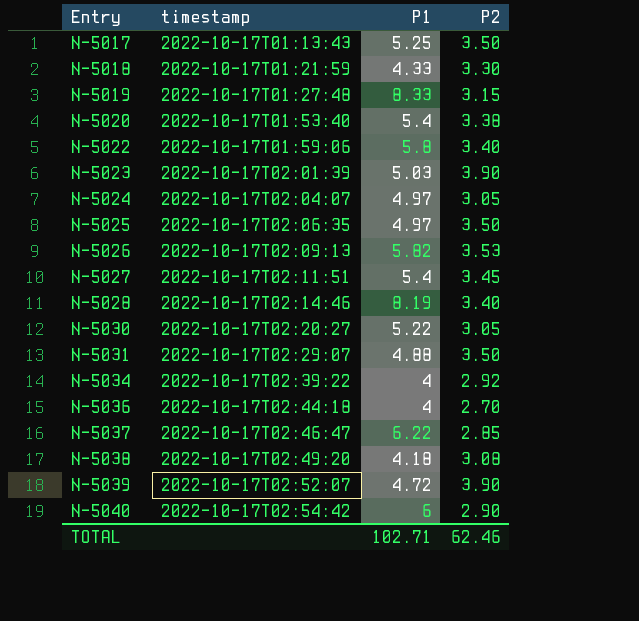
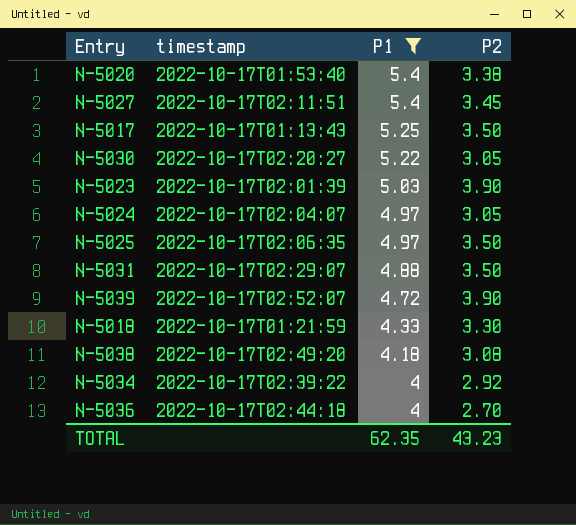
filter: none -> P1 <= 5.4
row order: Entry ascending -> P1 descending
TOTAL | P1: 102.71 -> 62.35
TOTAL | P2: 62.46 -> 43.23

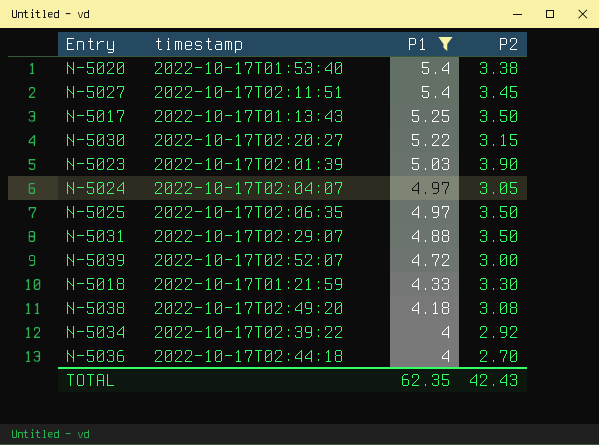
N-5030 | P2: 3.05 -> 3.15
N-5039 | P2: 3.90 -> 3.00
TOTAL | P2: 43.23 -> 42.43

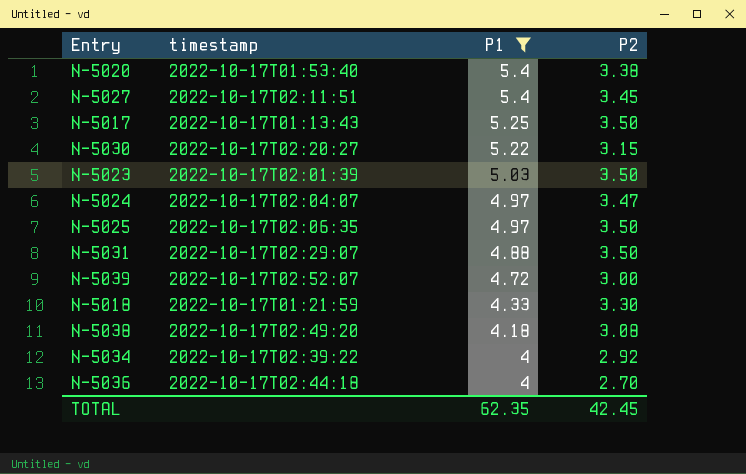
N-5023 | P2: 3.90 -> 3.50
N-5024 | P2: 3.05 -> 3.47
TOTAL | P2: 42.43 -> 42.45

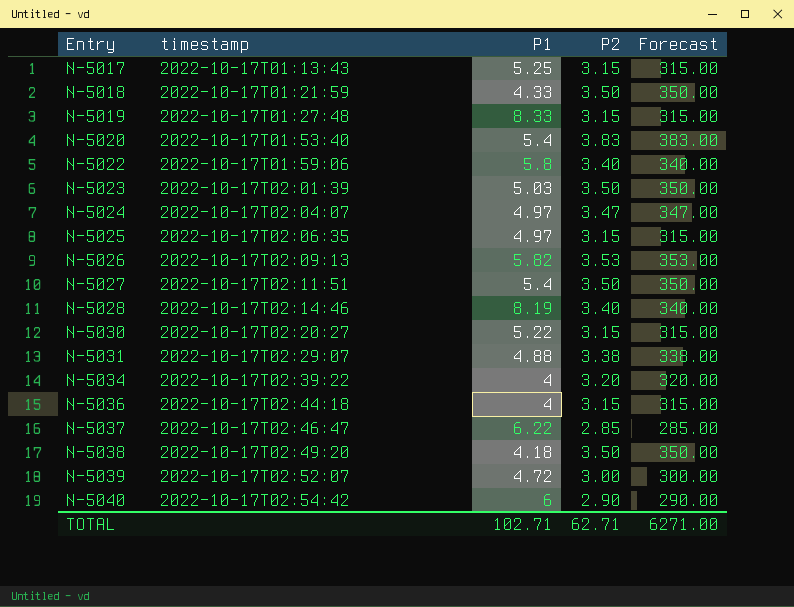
filter: P1 <= 5.4 -> none
row order: P1 descending -> Entry ascending
column Forecast | formula: none -> [P2] * 100
N-5017 | P2: 3.50 -> 3.15
N-5018 | P2: 3.30 -> 3.50
N-5020 | P2: 3.38 -> 3.83
N-5025 | P2: 3.50 -> 3.15
N-5027 | P2: 3.45 -> 3.50
N-5031 | P2: 3.50 -> 3.38
N-5034 | P2: 2.92 -> 3.20
N-5036 | P2: 2.70 -> 3.15
N-5038 | P2: 3.08 -> 3.50
TOTAL | P1: 62.35 -> 102.71
TOTAL | P2: 42.45 -> 62.71

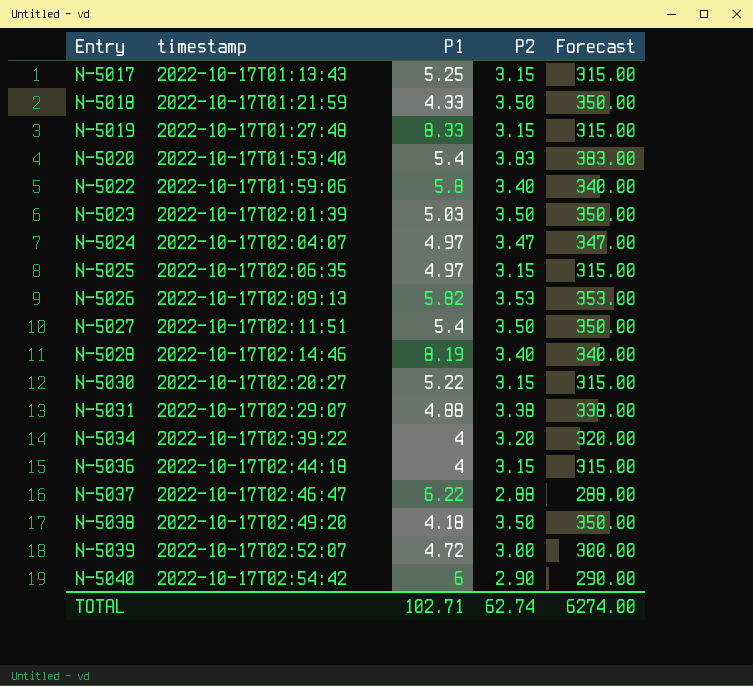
N-5037 | P2: 2.85 -> 2.88
N-5037 | Forecast: 285.00 -> 288.00
TOTAL | P2: 62.71 -> 62.74
TOTAL | Forecast: 6271.00 -> 6274.00

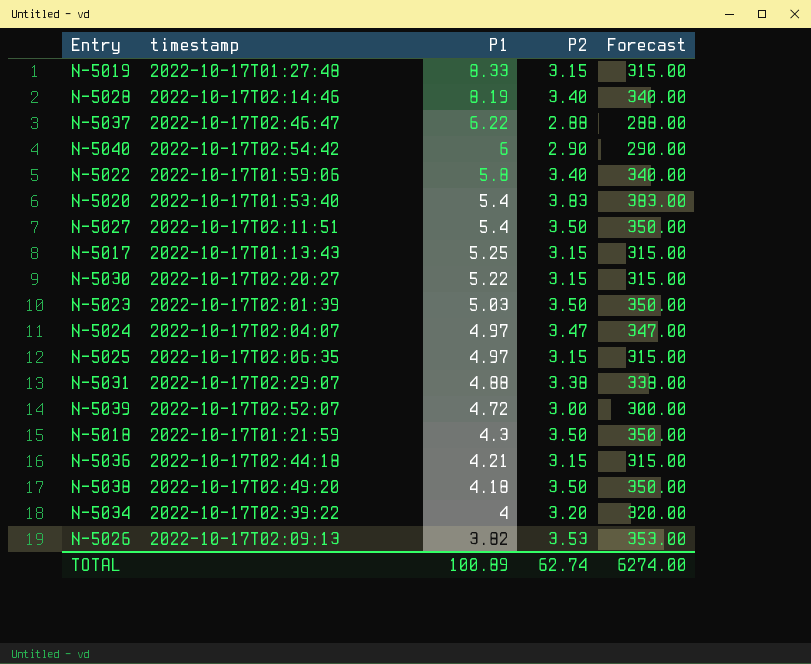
row order: Entry ascending -> P1 descending
N-5018 | P1: 4.33 -> 4.3
N-5036 | P1: 4 -> 4.21
N-5026 | P1: 5.82 -> 3.82
TOTAL | P1: 102.71 -> 100.89

